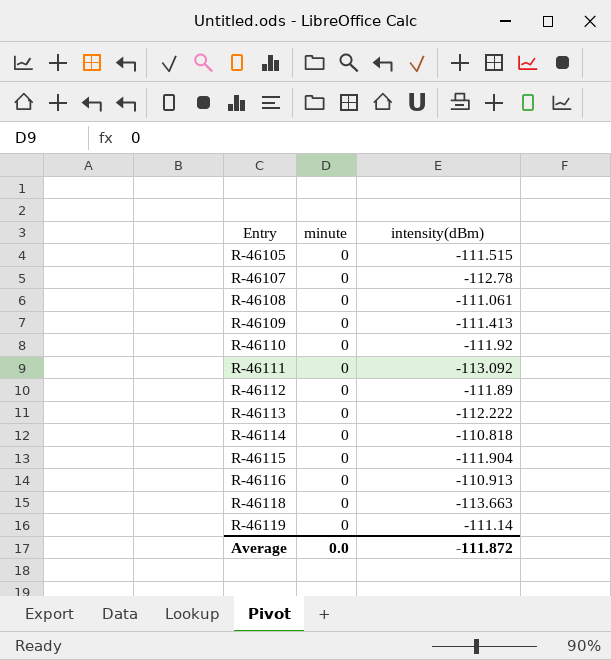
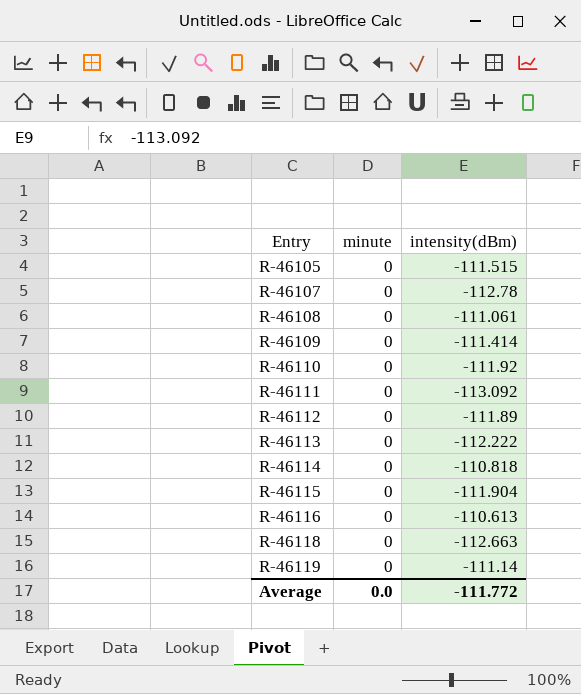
R-46109 | intensity(dBm): -111.413 -> -111.414
R-46116 | intensity(dBm): -110.913 -> -110.613
R-46118 | intensity(dBm): -113.663 -> -112.663
Average | intensity(dBm): -111.872 -> -111.772

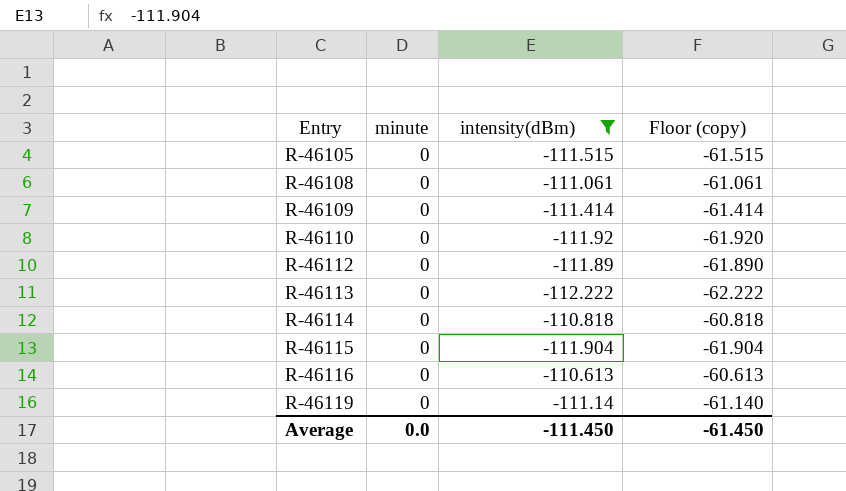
filter: none -> intensity(dBm) >= -112.222
column Floor (copy) | formula: none -> [intensity(dBm)] + 50
Average | intensity(dBm): -111.772 -> -111.450

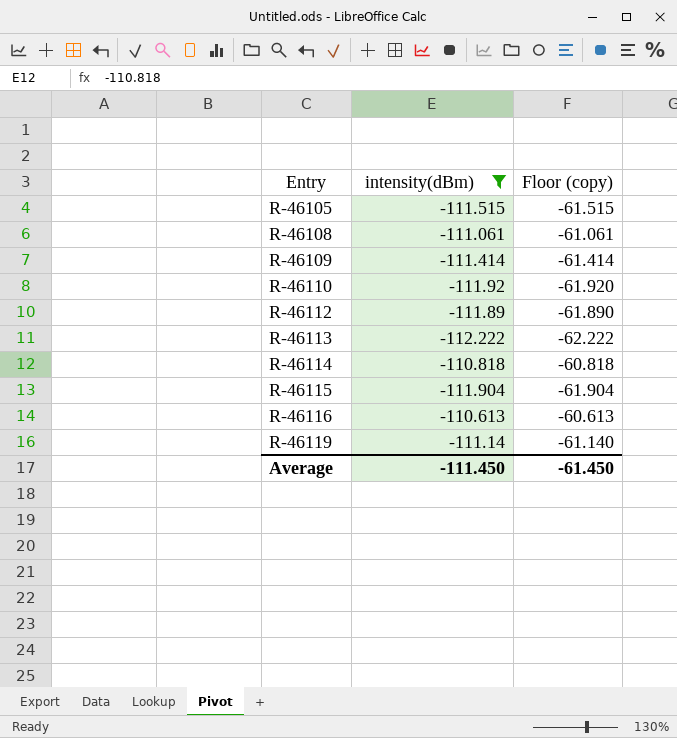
column minute | position: 2 -> none

